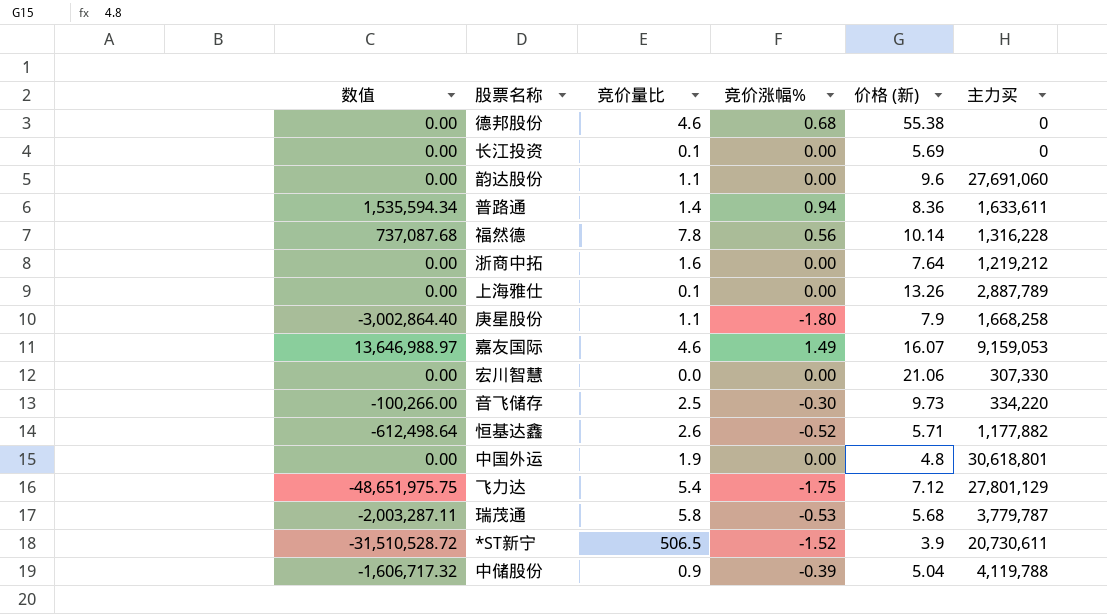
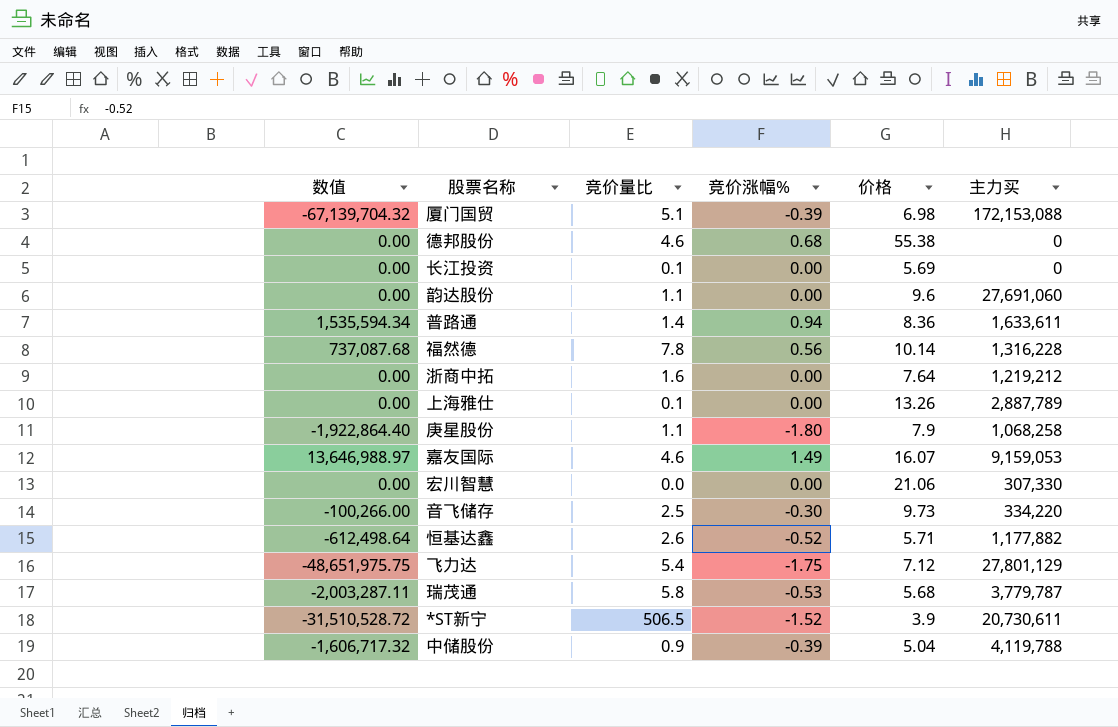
column name: 价格 (新) -> 价格
row 中国外运: 0.00 | 1.9 | 0.00 | 4.8 | 30,618,801 -> none
row 厦门国贸: none -> -67,139,704.32 | 5.1 | -0.39 | 6.98 | 172,153,088
庚星股份 | 数值: -3,002,864.40 -> -1,922,864.40
庚星股份 | 主力买: 1,668,258 -> 1,068,258

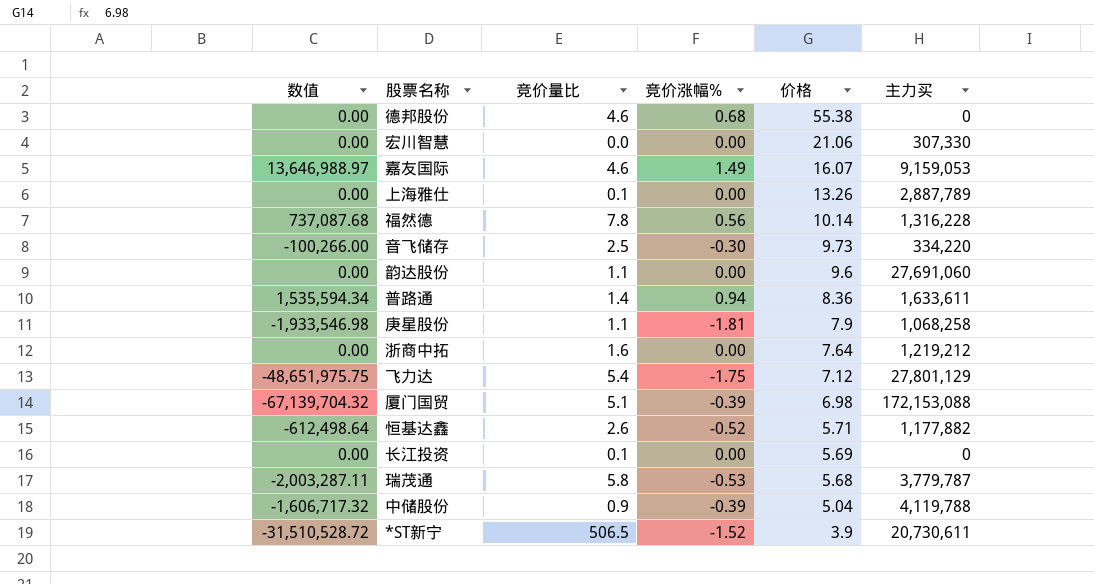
row order: none -> 价格 descending
庚星股份 | 数值: -1,922,864.40 -> -1,933,546.98
庚星股份 | 竞价涨幅%: -1.80 -> -1.81

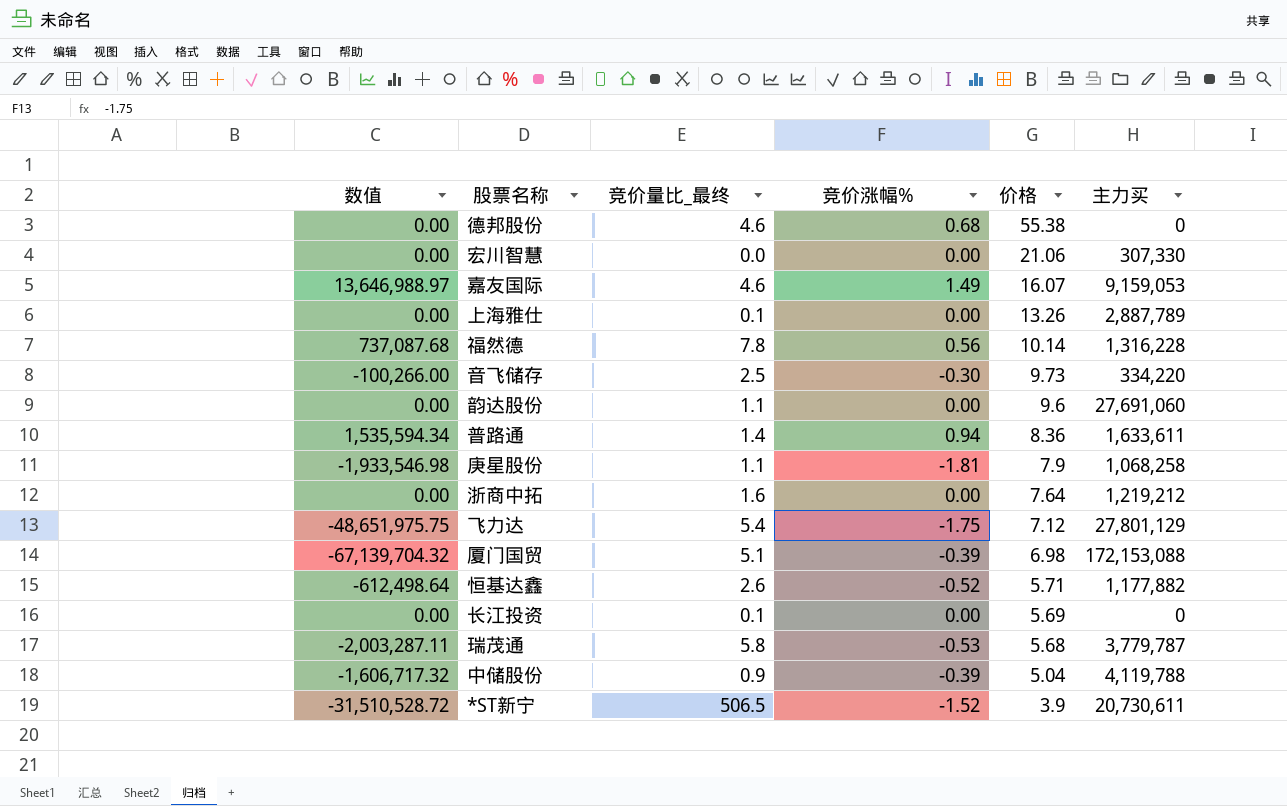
column name: 竞价量比 -> 竞价量比_最终

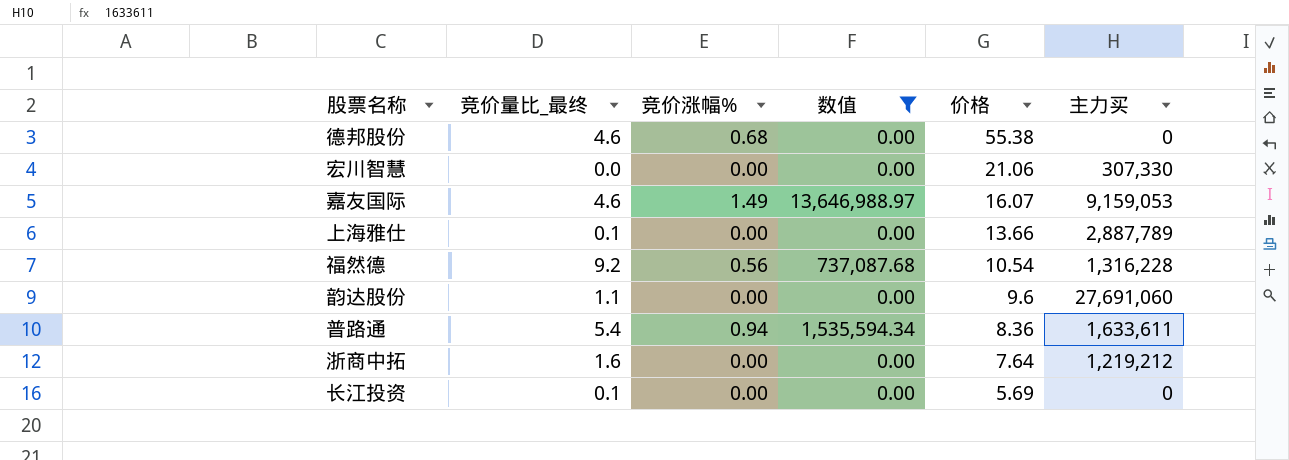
filter: none -> 数值 >= 0.00
column 数值 | position: 1 -> 4
上海雅仕 | 价格: 13.26 -> 13.66
福然德 | 竞价量比_最终: 7.8 -> 9.2
福然德 | 价格: 10.14 -> 10.54
普路通 | 竞价量比_最终: 1.4 -> 5.4

